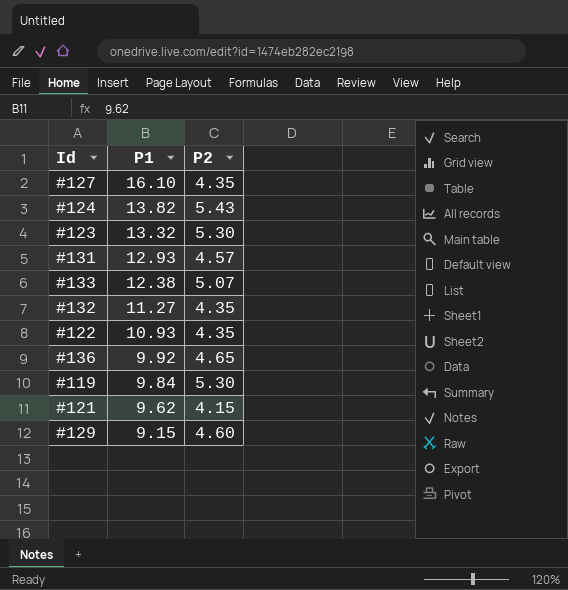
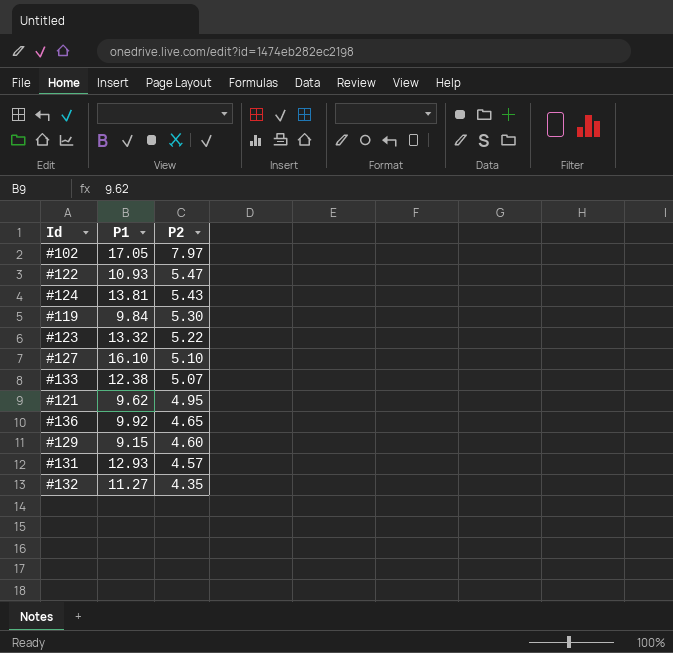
row order: P1 descending -> P2 descending
row #102: none -> 17.05 | 7.97
#122 | P2: 4.35 -> 5.47
#124 | P1: 13.82 -> 13.81
#123 | P2: 5.30 -> 5.22
#127 | P2: 4.35 -> 5.10
#121 | P2: 4.15 -> 4.95

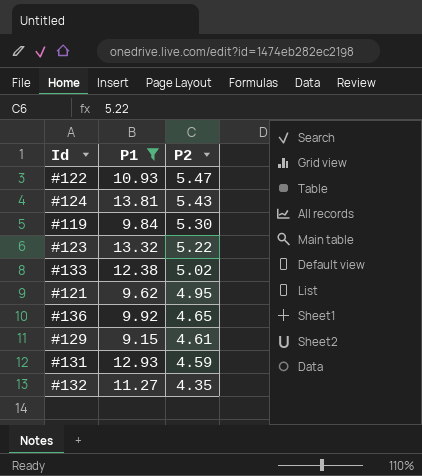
filter: none -> P1 <= 13.81
#133 | P2: 5.07 -> 5.02
#129 | P2: 4.60 -> 4.61
#131 | P2: 4.57 -> 4.59

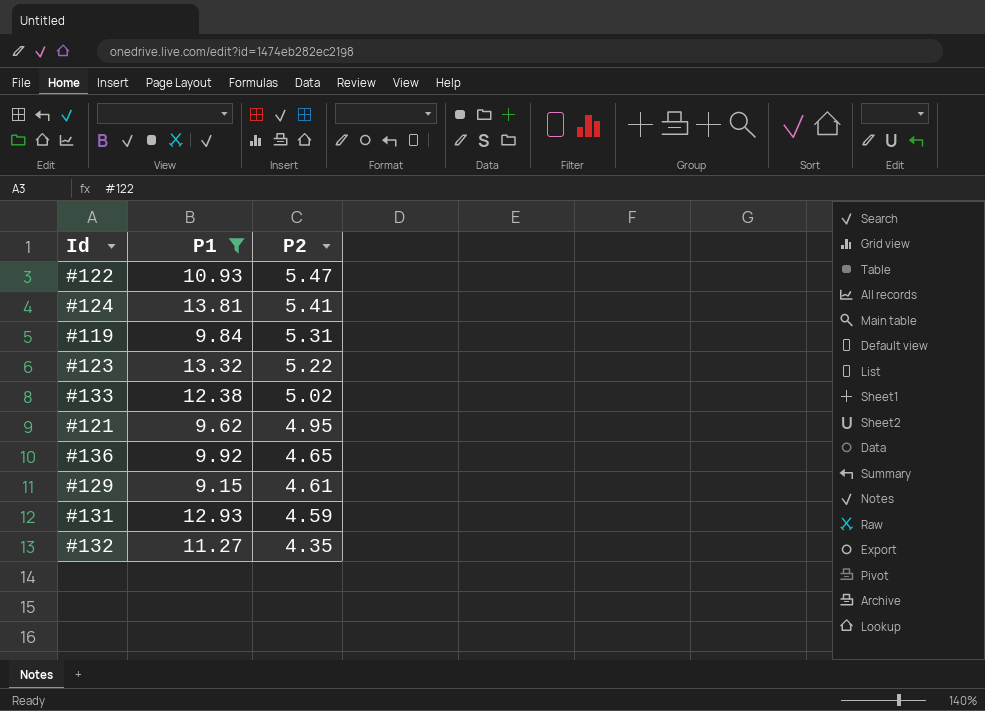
#124 | P2: 5.43 -> 5.41
#119 | P2: 5.30 -> 5.31

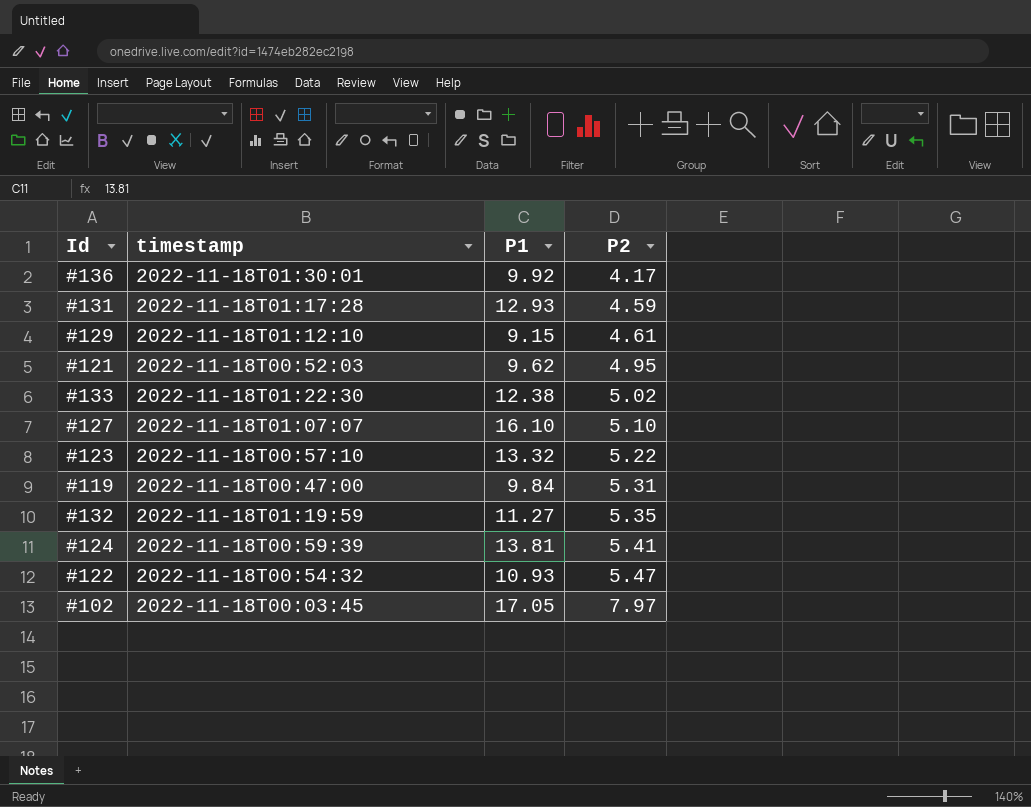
filter: P1 <= 13.81 -> none
row order: P2 descending -> P2 ascending
column timestamp | position: none -> 2
#136 | P2: 4.65 -> 4.17
#132 | P2: 4.35 -> 5.35

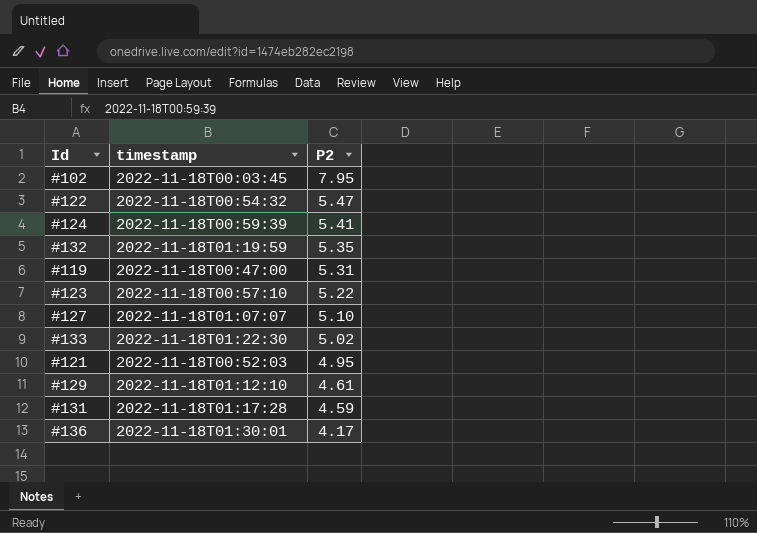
row order: P2 ascending -> P2 descending
column P1 | position: 3 -> none
#102 | P2: 7.97 -> 7.95

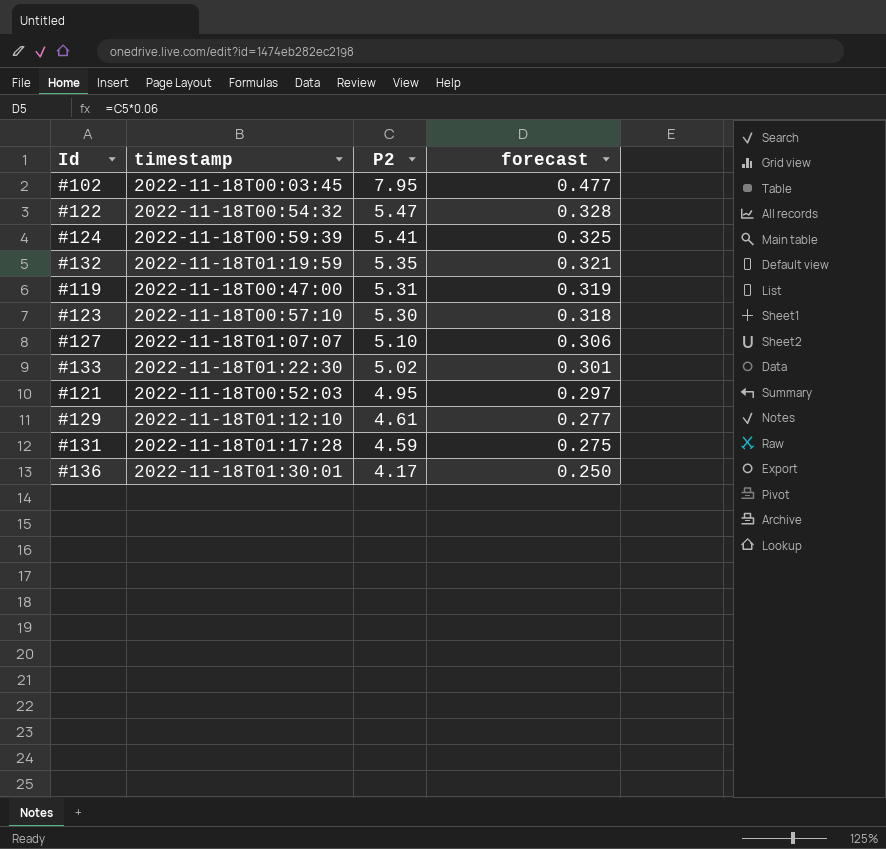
column forecast | formula: none -> [P2] * 0.06
#123 | P2: 5.22 -> 5.30

